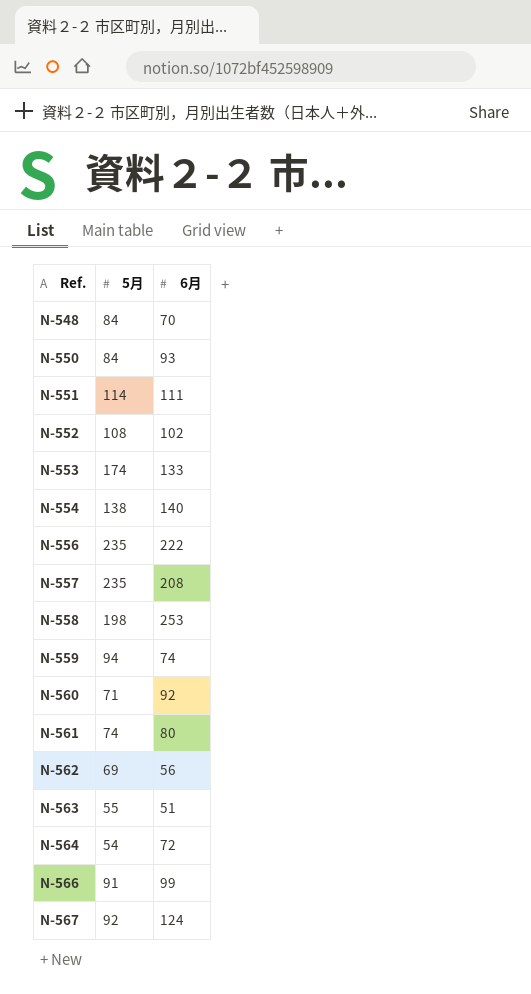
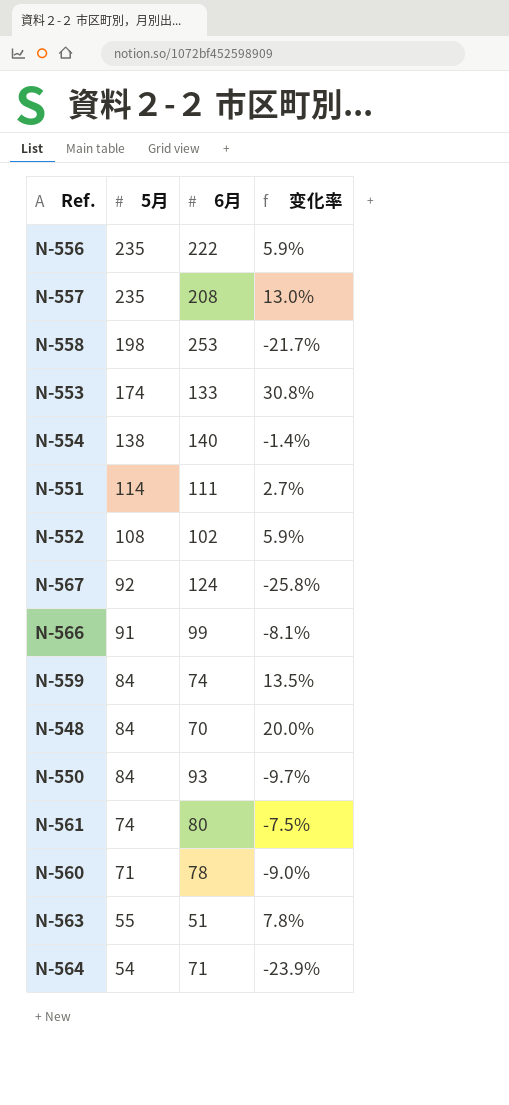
row order: Ref. ascending -> 5月 descending
column 变化率 | formula: none -> ([5月] - [6月]) / [6月]
row N-562: 69 | 56 -> none
N-559 | 5月: 94 -> 84
N-560 | 6月: 92 -> 78
N-564 | 6月: 72 -> 71

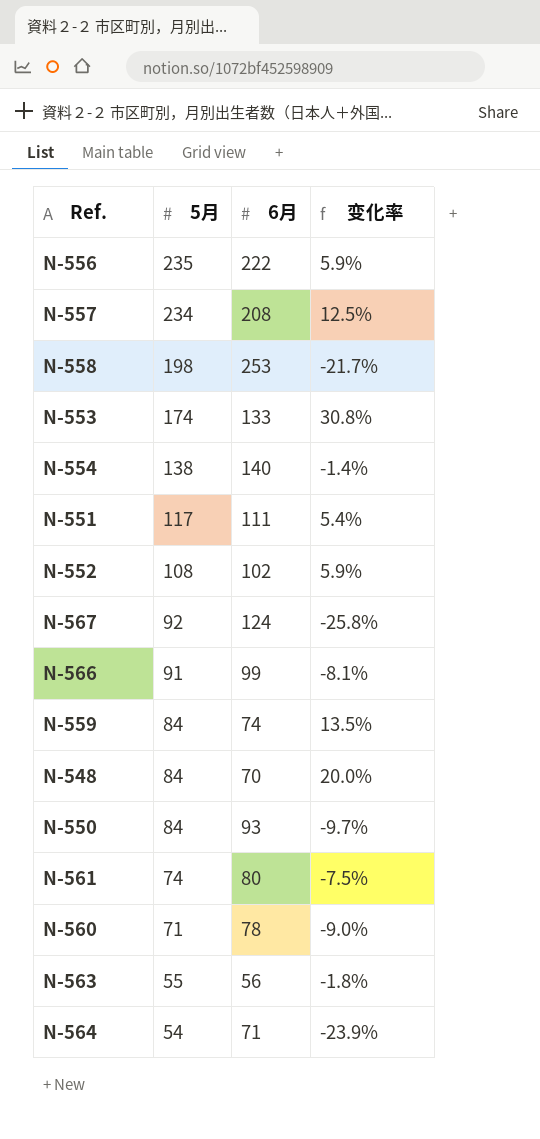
N-557 | 5月: 235 -> 234
N-557 | 变化率: 13.0% -> 12.5%
N-551 | 5月: 114 -> 117
N-551 | 变化率: 2.7% -> 5.4%
N-563 | 6月: 51 -> 56
N-563 | 变化率: 7.8% -> -1.8%

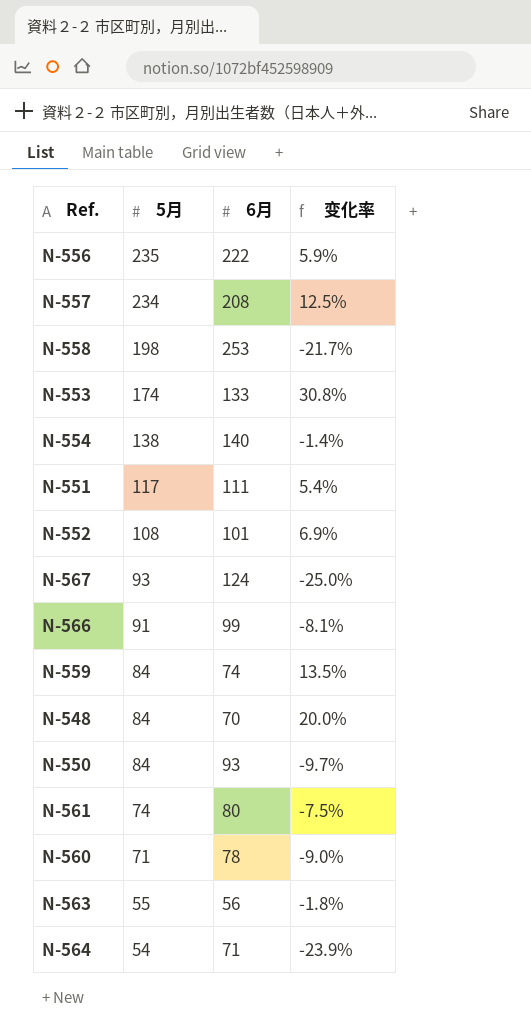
N-552 | 6月: 102 -> 101
N-552 | 变化率: 5.9% -> 6.9%
N-567 | 5月: 92 -> 93
N-567 | 变化率: -25.8% -> -25.0%

